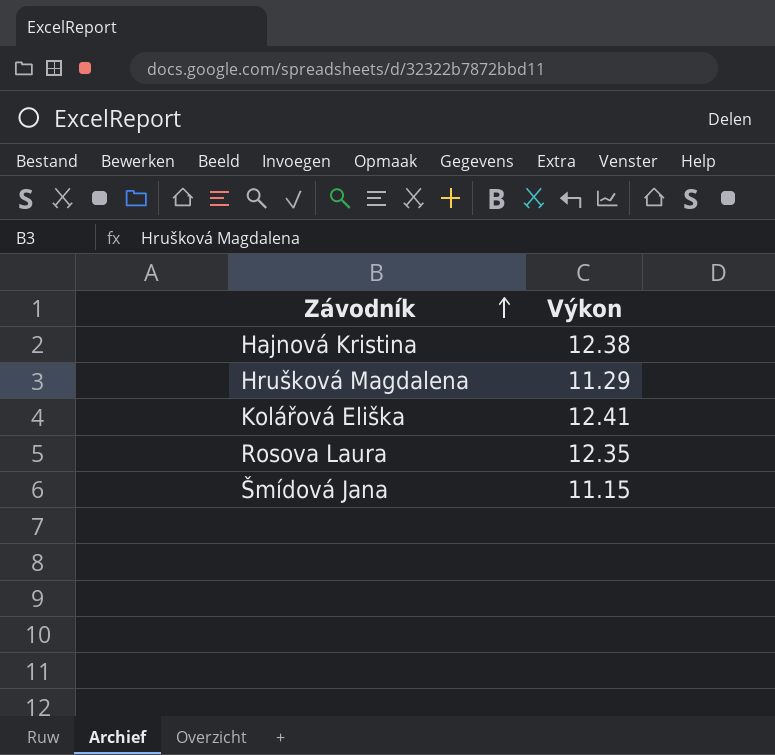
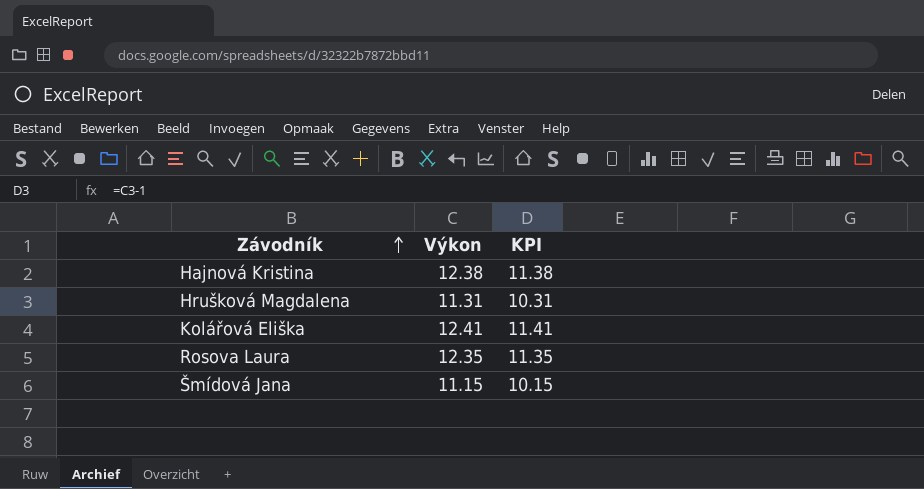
column KPI | formula: none -> [Výkon] - 1
Hrušková Magdalena | Výkon: 11.29 -> 11.31

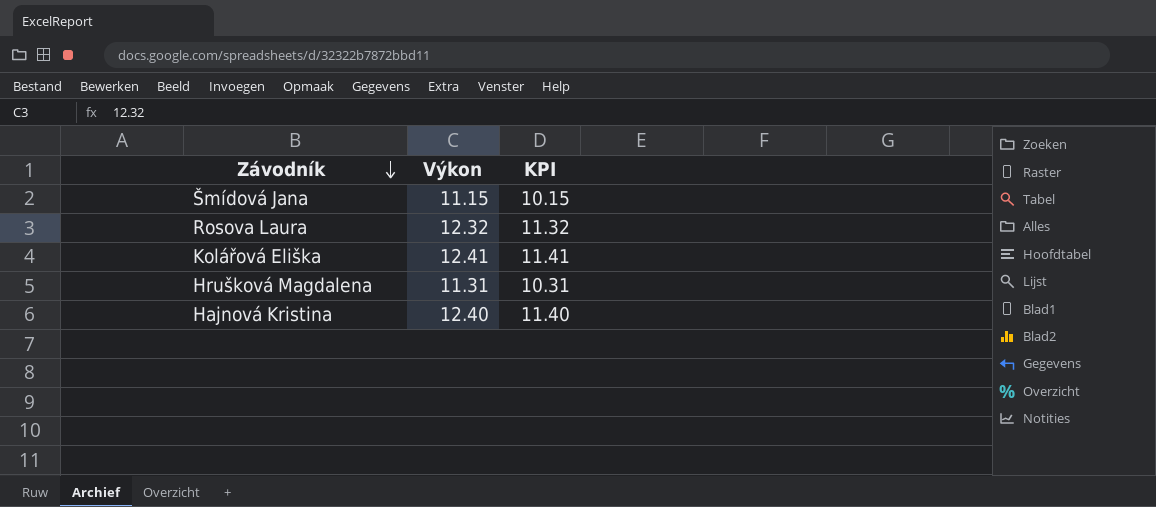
row order: Závodník ascending -> Závodník descending
Rosova Laura | Výkon: 12.35 -> 12.32
Rosova Laura | KPI: 11.35 -> 11.32
Hajnová Kristina | Výkon: 12.38 -> 12.40
Hajnová Kristina | KPI: 11.38 -> 11.40

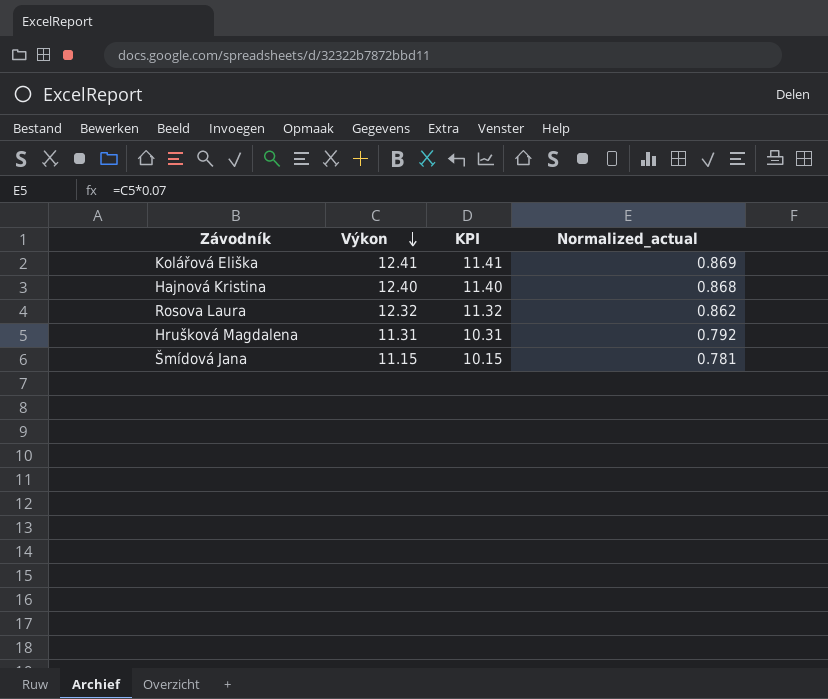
row order: Závodník descending -> Výkon descending
column Normalized_actual | formula: none -> [Výkon] * 0.07

